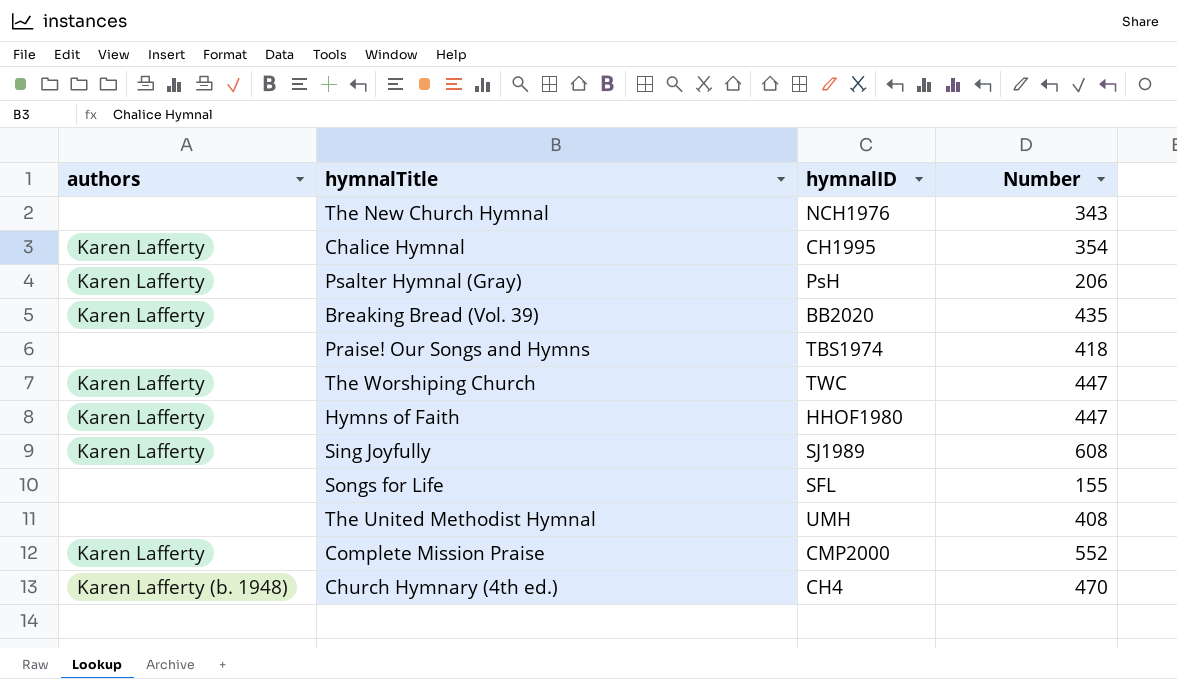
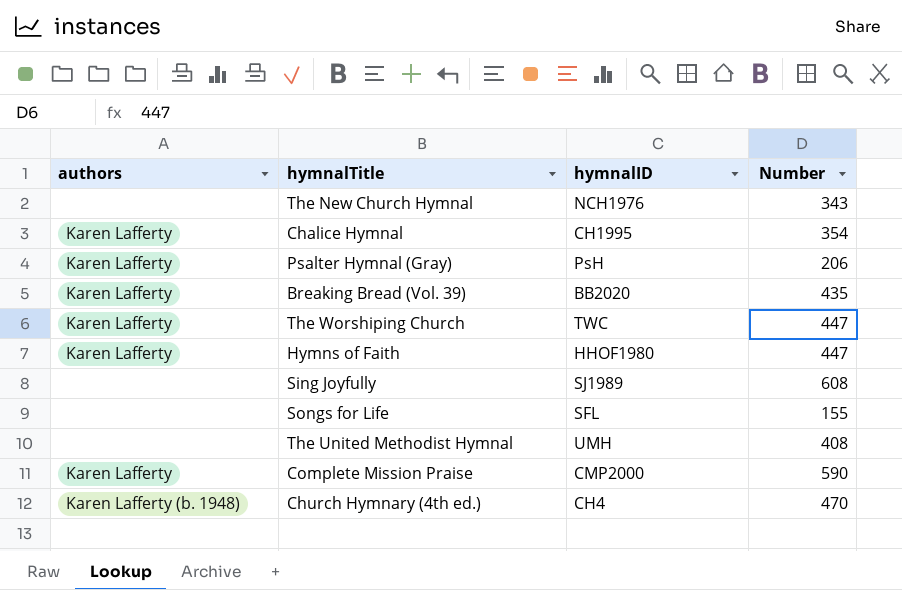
row Praise! Our Songs and Hymns: none | TBS1974 | 418 -> none
Sing Joyfully | authors: Karen Lafferty -> none
Complete Mission Praise | Number: 552 -> 590

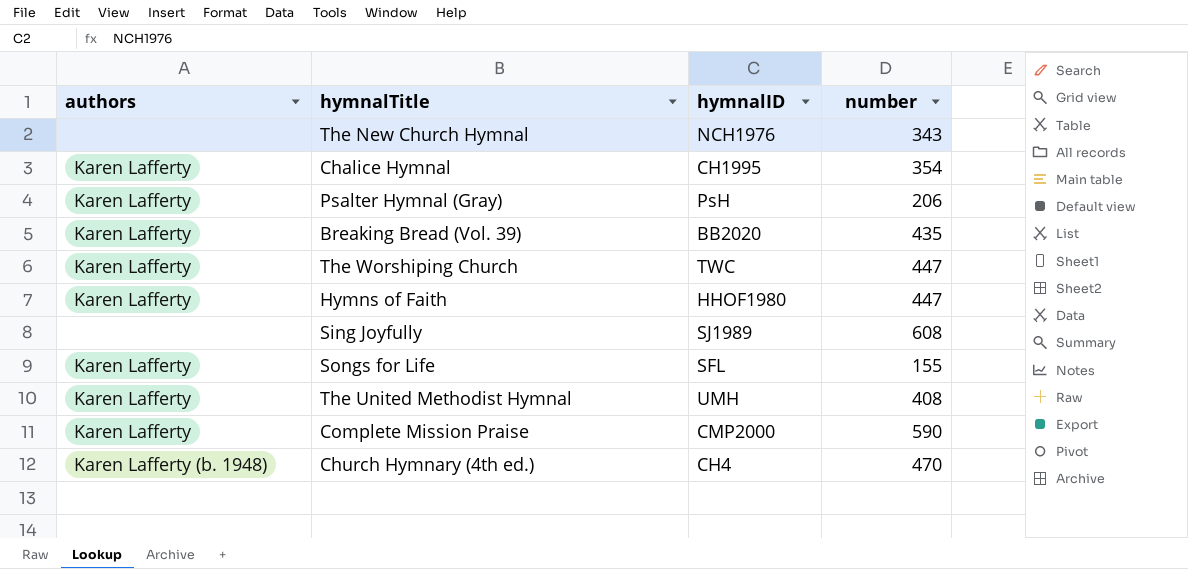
column name: Number -> number
Songs for Life | authors: none -> Karen Lafferty
The United Methodist Hymnal | authors: none -> Karen Lafferty

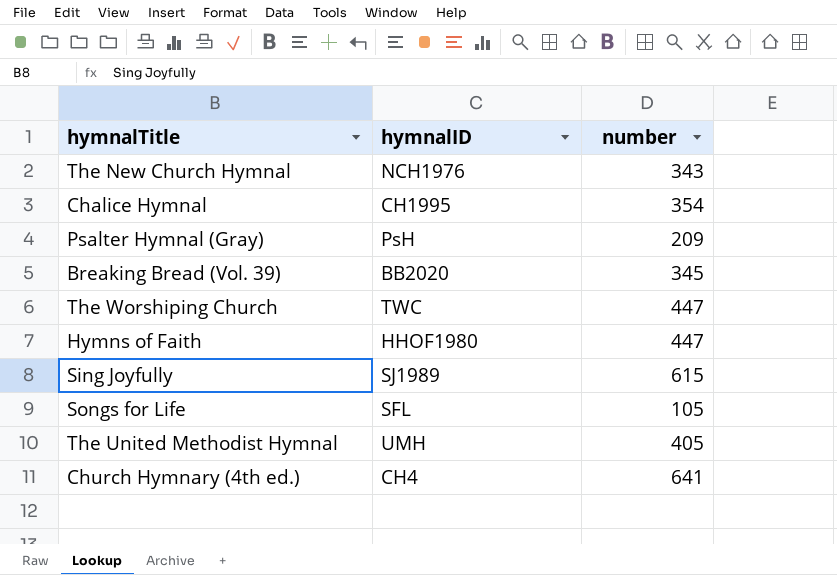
column authors | position: 1 -> none
row Complete Mission Praise: Karen Lafferty | CMP2000 | 590 -> none
Psalter Hymnal (Gray) | number: 206 -> 209
Breaking Bread (Vol. 39) | number: 435 -> 345
Sing Joyfully | number: 608 -> 615
Songs for Life | number: 155 -> 105
The United Methodist Hymnal | number: 408 -> 405
Church Hymnary (4th ed.) | number: 470 -> 641

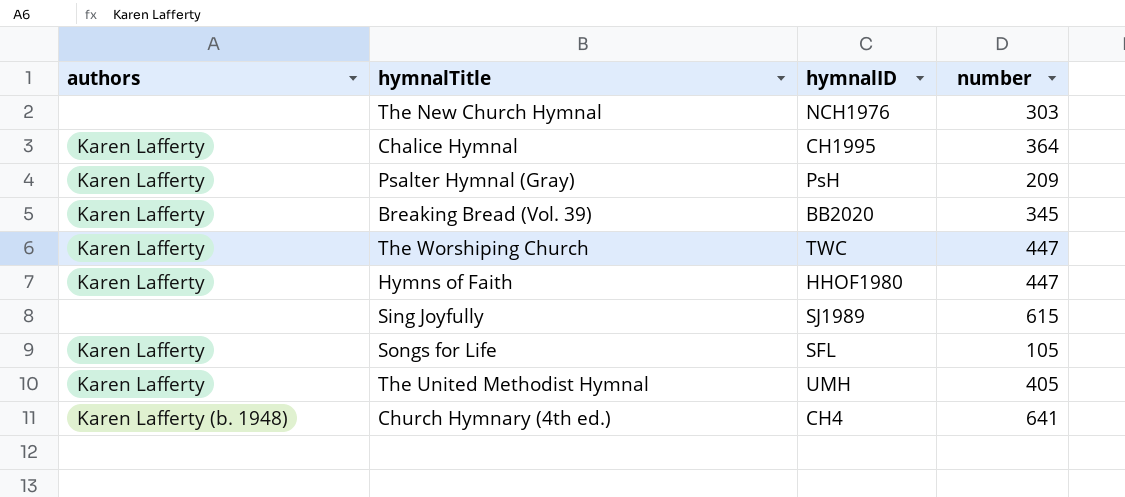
column authors | position: none -> 1
The New Church Hymnal | number: 343 -> 303
Chalice Hymnal | number: 354 -> 364

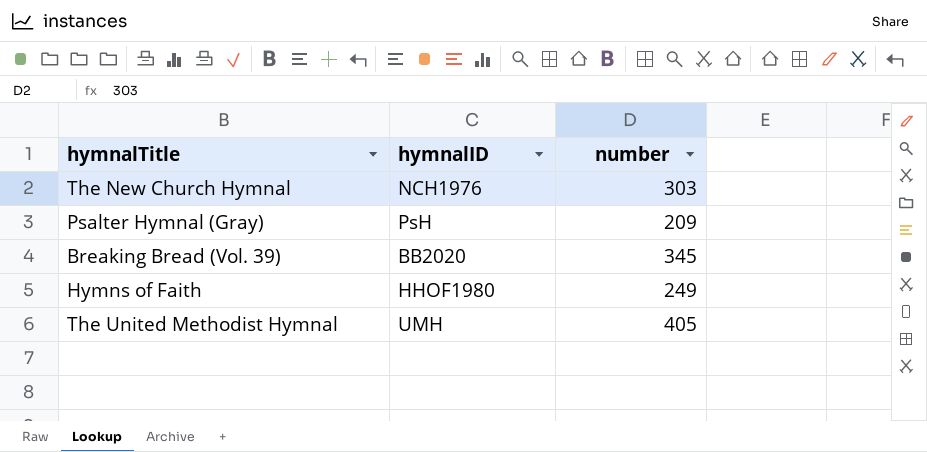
column authors | position: 1 -> none
row Chalice Hymnal: Karen Lafferty | CH1995 | 364 -> none
row The Worshiping Church: Karen Lafferty | TWC | 447 -> none
row Sing Joyfully: none | SJ1989 | 615 -> none
row Songs for Life: Karen Lafferty | SFL | 105 -> none
row Church Hymnary (4th ed.): Karen Lafferty (b. 1948) | CH4 | 641 -> none
Hymns of Faith | number: 447 -> 249

